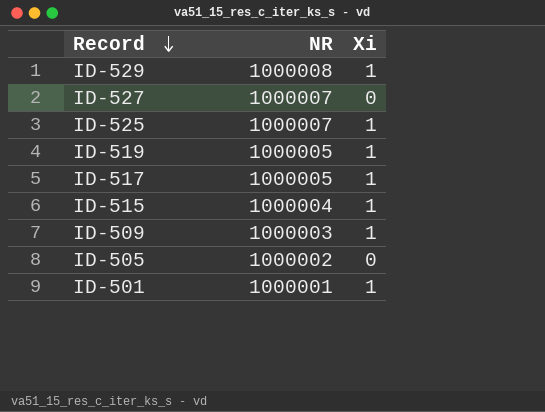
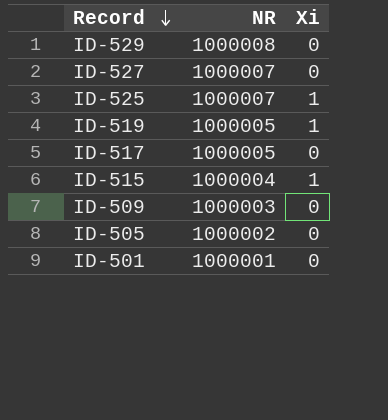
ID-529 | Xi: 1 -> 0
ID-517 | Xi: 1 -> 0
ID-509 | Xi: 1 -> 0
ID-501 | Xi: 1 -> 0

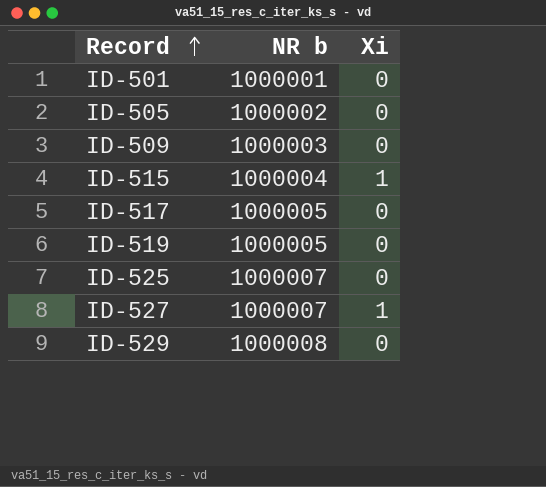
row order: Record descending -> Record ascending
column name: NR -> NR b
ID-519 | Xi: 1 -> 0
ID-525 | Xi: 1 -> 0
ID-527 | Xi: 0 -> 1

